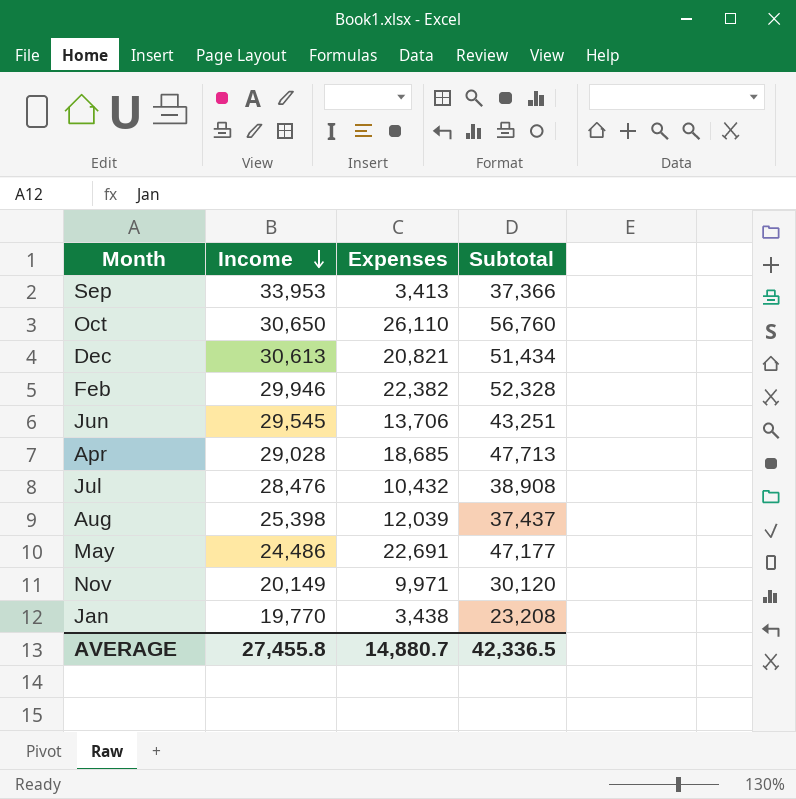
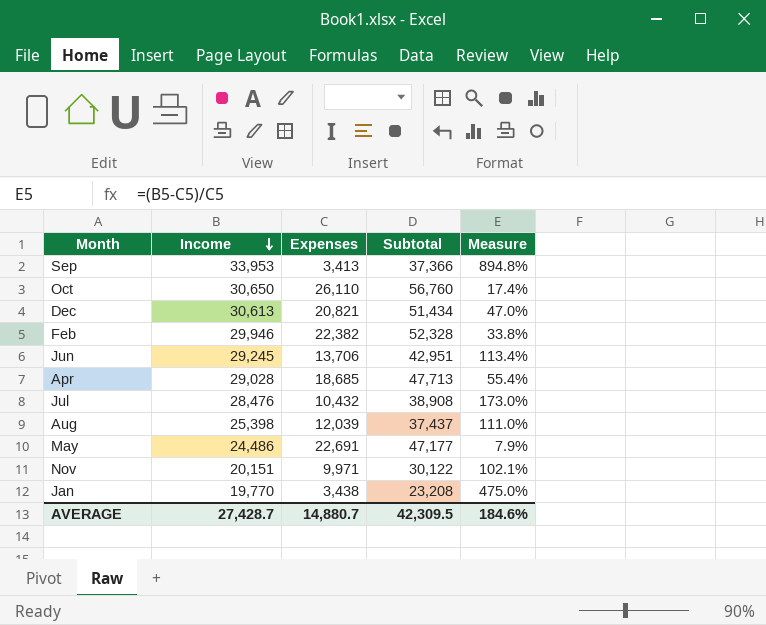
column Measure | formula: none -> ([Income] - [Expenses]) / [Expenses]
Jun | Income: 29,545 -> 29,245
Jun | Subtotal: 43,251 -> 42,951
Nov | Income: 20,149 -> 20,151
Nov | Subtotal: 30,120 -> 30,122
AVERAGE | Income: 27,455.8 -> 27,428.7
AVERAGE | Subtotal: 42,336.5 -> 42,309.5

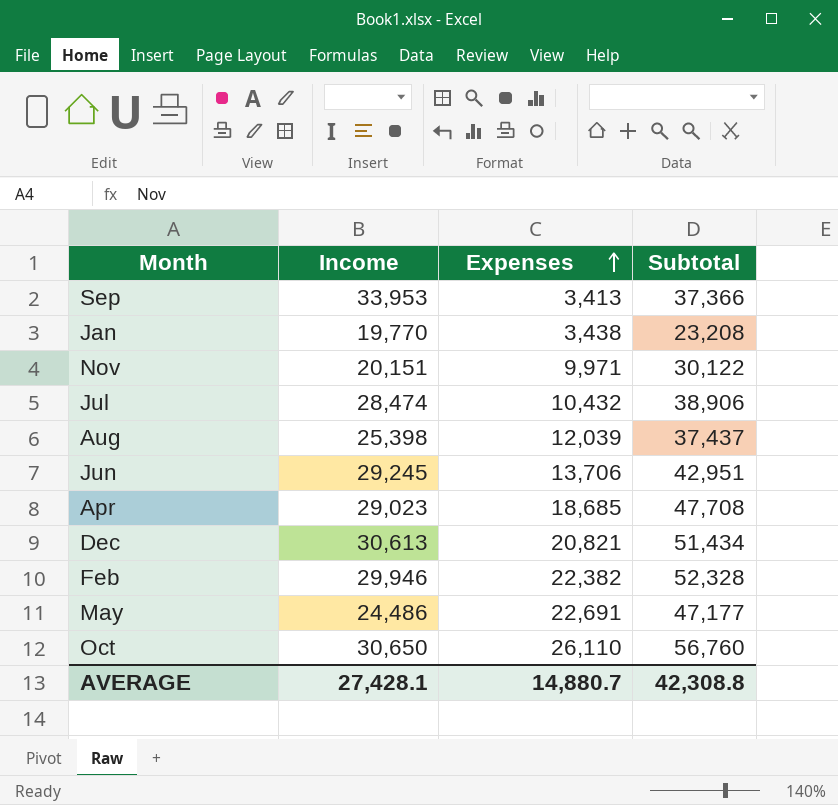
row order: Income descending -> Expenses ascending
column Measure | formula: ([Income] - [Expenses]) / [Expenses] -> none
Jul | Income: 28,476 -> 28,474
Jul | Subtotal: 38,908 -> 38,906
Apr | Income: 29,028 -> 29,023
Apr | Subtotal: 47,713 -> 47,708
AVERAGE | Income: 27,428.7 -> 27,428.1
AVERAGE | Subtotal: 42,309.5 -> 42,308.8

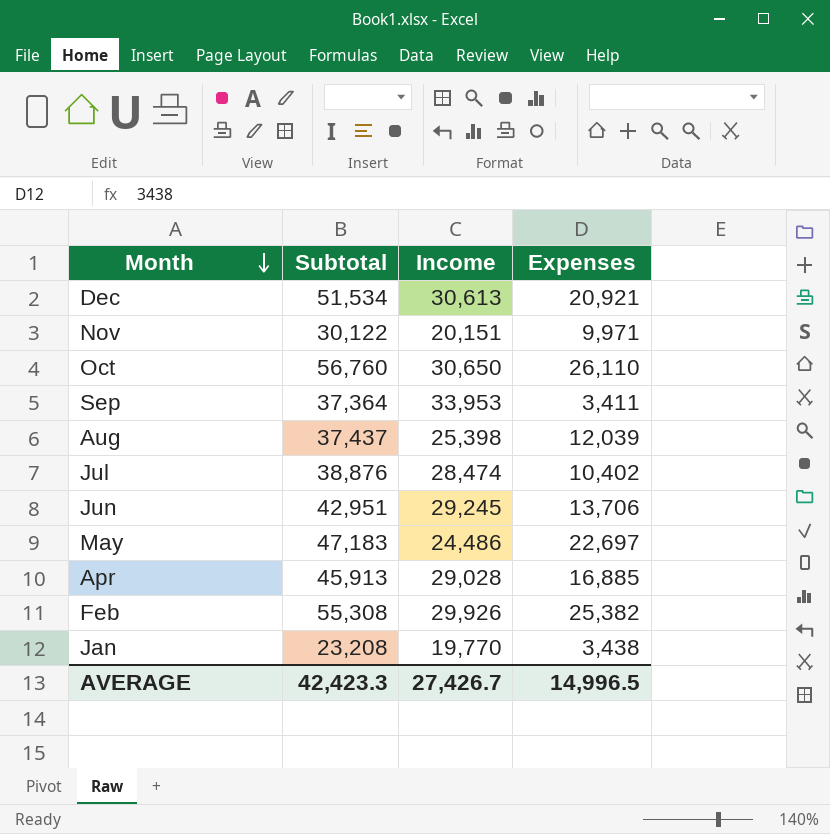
row order: Expenses ascending -> Month descending
column Subtotal | position: 4 -> 2
Dec | Subtotal: 51,434 -> 51,534
Dec | Expenses: 20,821 -> 20,921
Sep | Subtotal: 37,366 -> 37,364
Sep | Expenses: 3,413 -> 3,411
Jul | Subtotal: 38,906 -> 38,876
Jul | Expenses: 10,432 -> 10,402
May | Subtotal: 47,177 -> 47,183
May | Expenses: 22,691 -> 22,697
Apr | Subtotal: 47,708 -> 45,913
Apr | Income: 29,023 -> 29,028
Apr | Expenses: 18,685 -> 16,885
Feb | Subtotal: 52,328 -> 55,308
Feb | Income: 29,946 -> 29,926
Feb | Expenses: 22,382 -> 25,382
AVERAGE | Subtotal: 42,308.8 -> 42,423.3
AVERAGE | Income: 27,428.1 -> 27,426.7
AVERAGE | Expenses: 14,880.7 -> 14,996.5

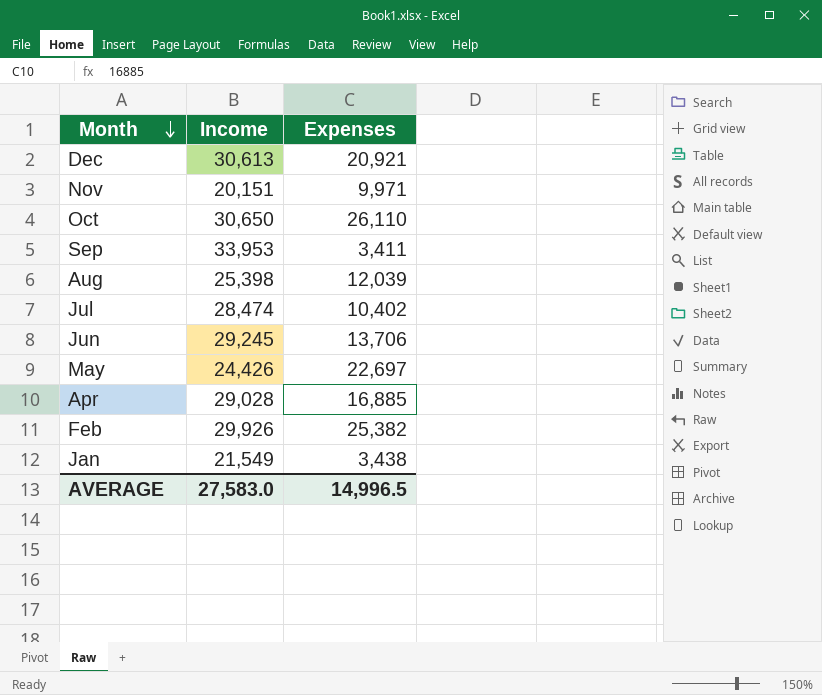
column Subtotal | formula: [Income] + [Expenses] -> none
May | Income: 24,486 -> 24,426
Jan | Income: 19,770 -> 21,549
AVERAGE | Income: 27,426.7 -> 27,583.0

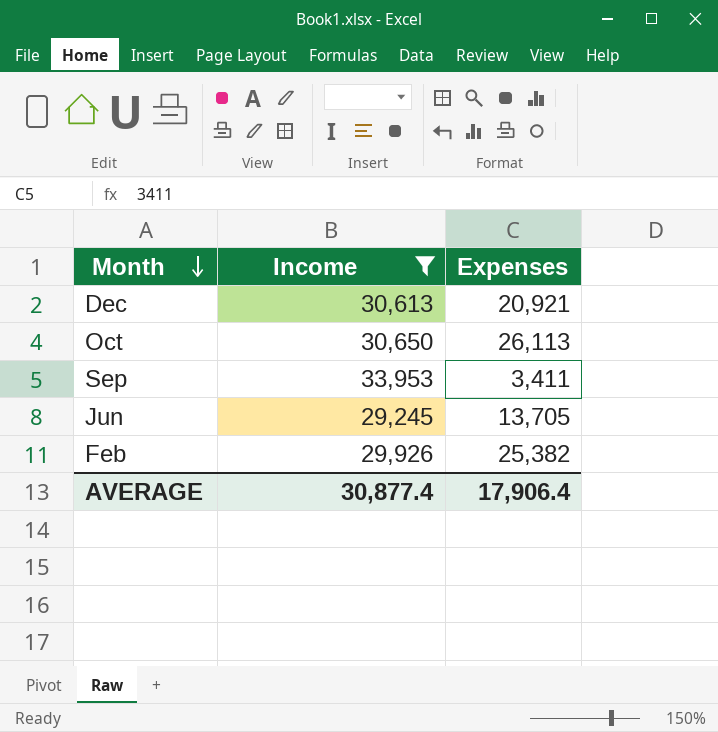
filter: none -> Income >= 29,245
Oct | Expenses: 26,110 -> 26,113
Jun | Expenses: 13,706 -> 13,705
AVERAGE | Income: 27,583.0 -> 30,877.4
AVERAGE | Expenses: 14,996.5 -> 17,906.4

